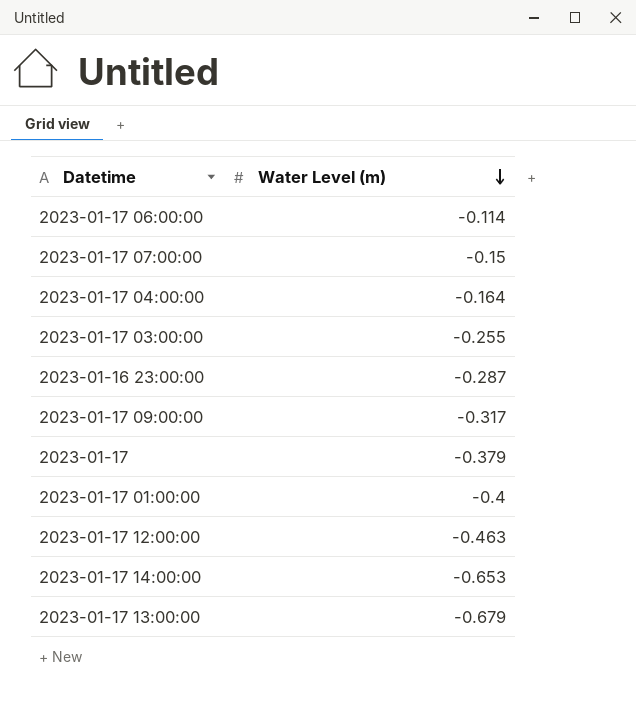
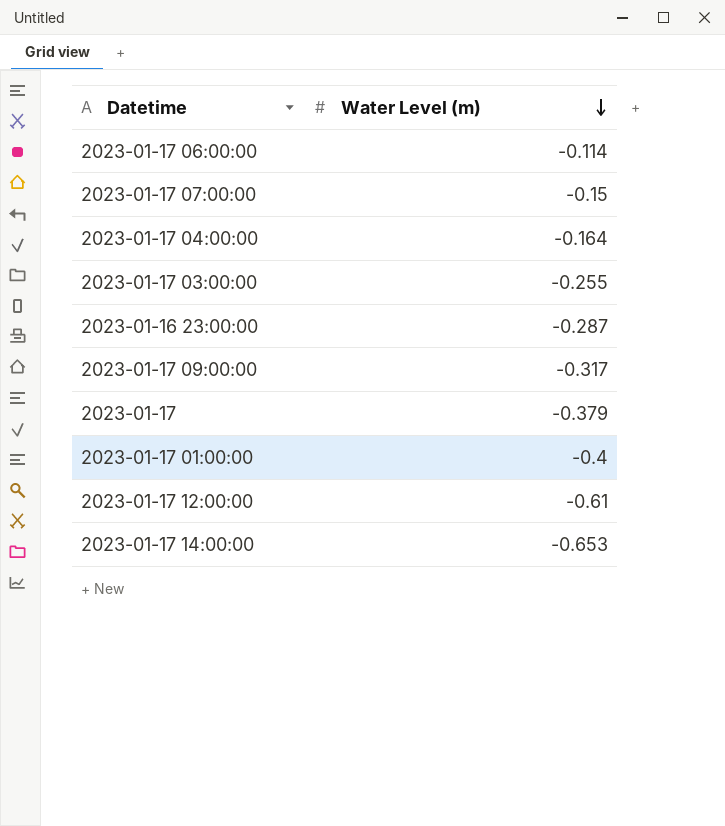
row 2023-01-17 13:00:00: -0.679 -> none
2023-01-17 12:00:00 | Water Level (m): -0.463 -> -0.61

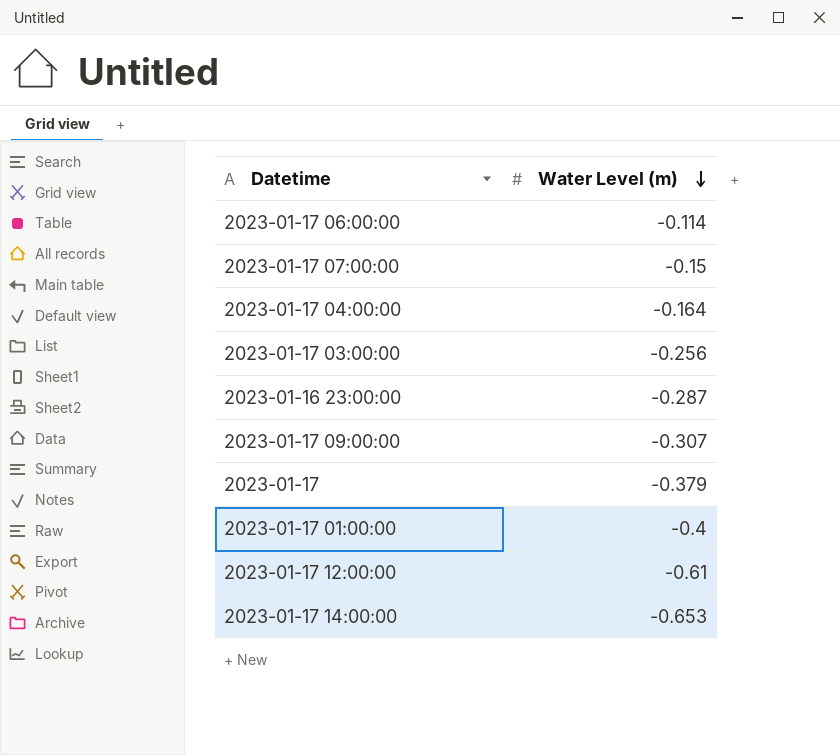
2023-01-17 03:00:00 | Water Level (m): -0.255 -> -0.256
2023-01-17 09:00:00 | Water Level (m): -0.317 -> -0.307

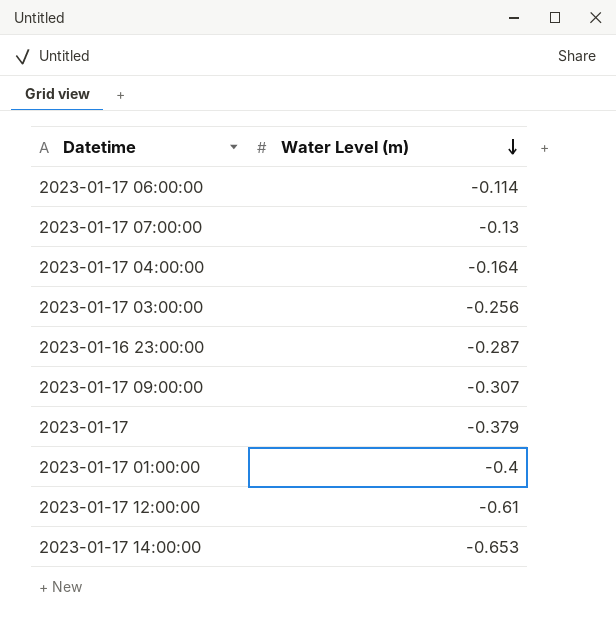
2023-01-17 07:00:00 | Water Level (m): -0.15 -> -0.13

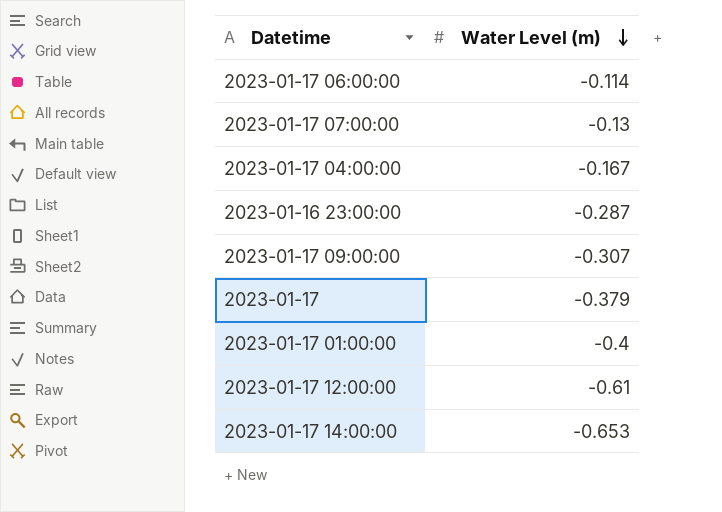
row 2023-01-17 03:00:00: -0.256 -> none
2023-01-17 04:00:00 | Water Level (m): -0.164 -> -0.167

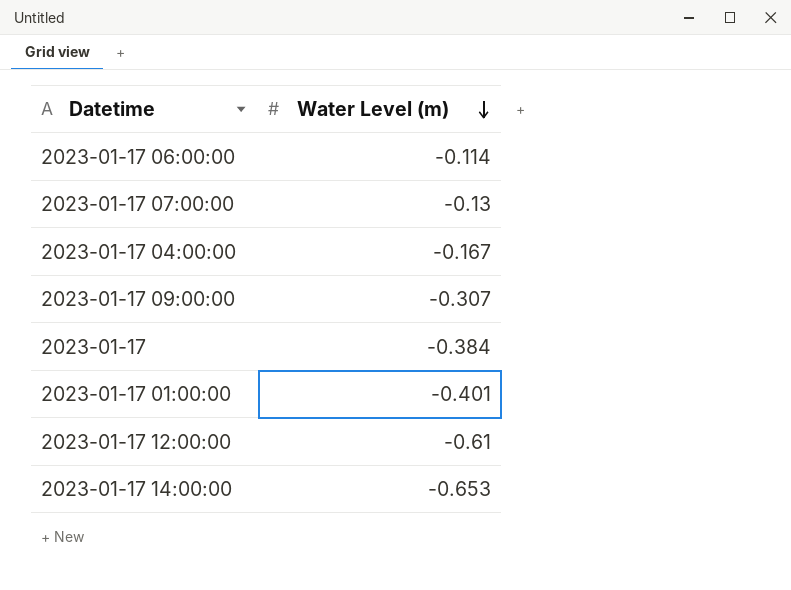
row 2023-01-16 23:00:00: -0.287 -> none
2023-01-17 | Water Level (m): -0.379 -> -0.384
2023-01-17 01:00:00 | Water Level (m): -0.4 -> -0.401

